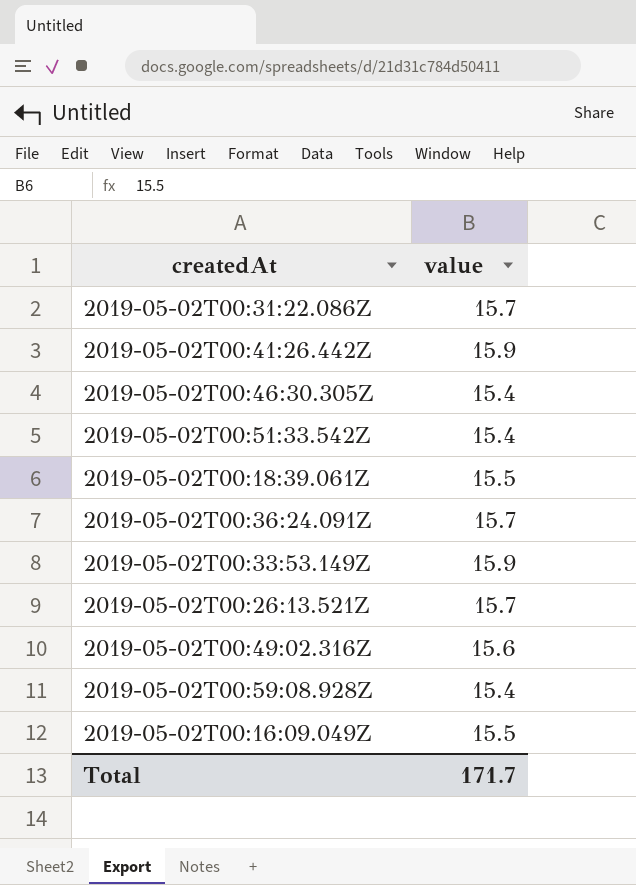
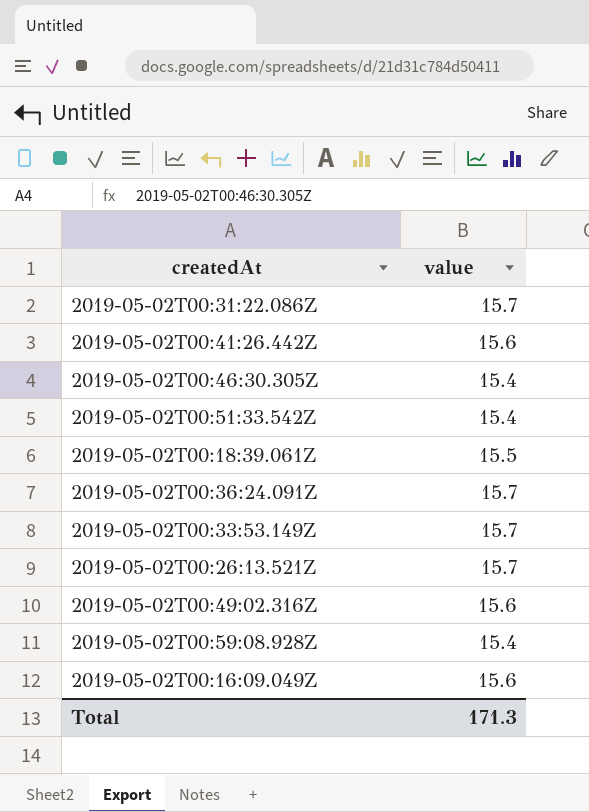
2019-05-02T00:41:26.442Z | value: 15.9 -> 15.6
2019-05-02T00:33:53.149Z | value: 15.9 -> 15.7
2019-05-02T00:16:09.049Z | value: 15.5 -> 15.6
Total | value: 171.7 -> 171.3

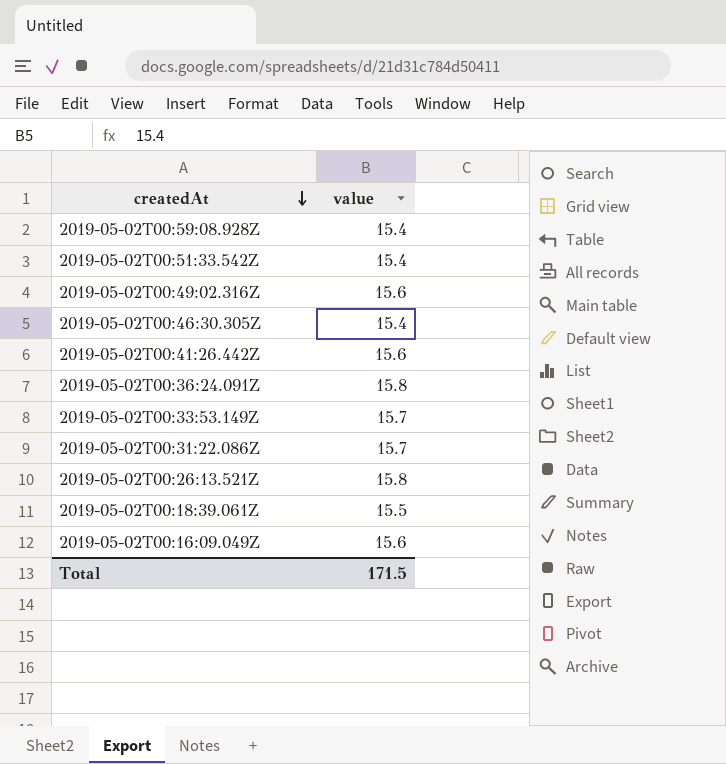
row order: none -> createdAt descending
2019-05-02T00:36:24.091Z | value: 15.7 -> 15.8
2019-05-02T00:26:13.521Z | value: 15.7 -> 15.8
Total | value: 171.3 -> 171.5

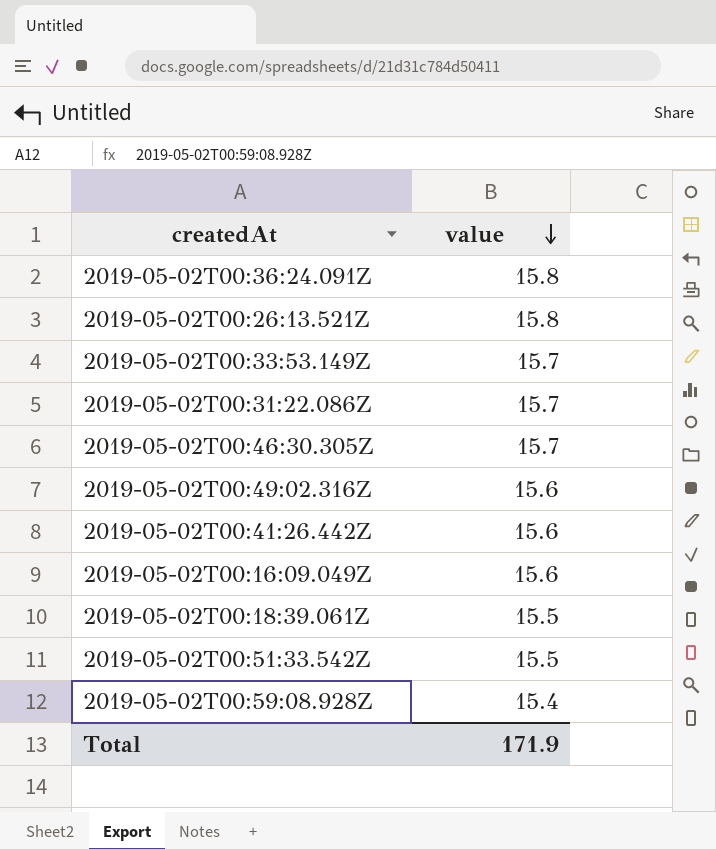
row order: createdAt descending -> value descending
2019-05-02T00:46:30.305Z | value: 15.4 -> 15.7
2019-05-02T00:51:33.542Z | value: 15.4 -> 15.5
Total | value: 171.5 -> 171.9

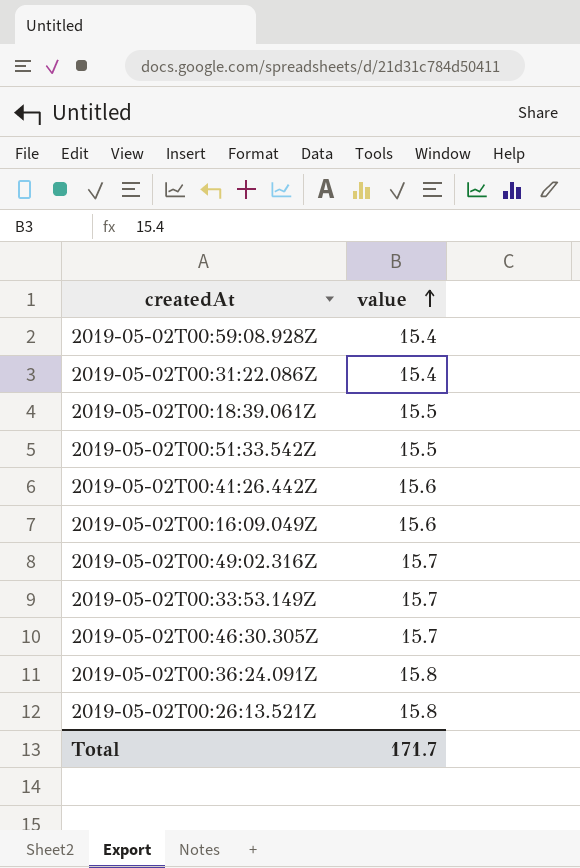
row order: value descending -> value ascending
2019-05-02T00:31:22.086Z | value: 15.7 -> 15.4
2019-05-02T00:49:02.316Z | value: 15.6 -> 15.7
Total | value: 171.9 -> 171.7

